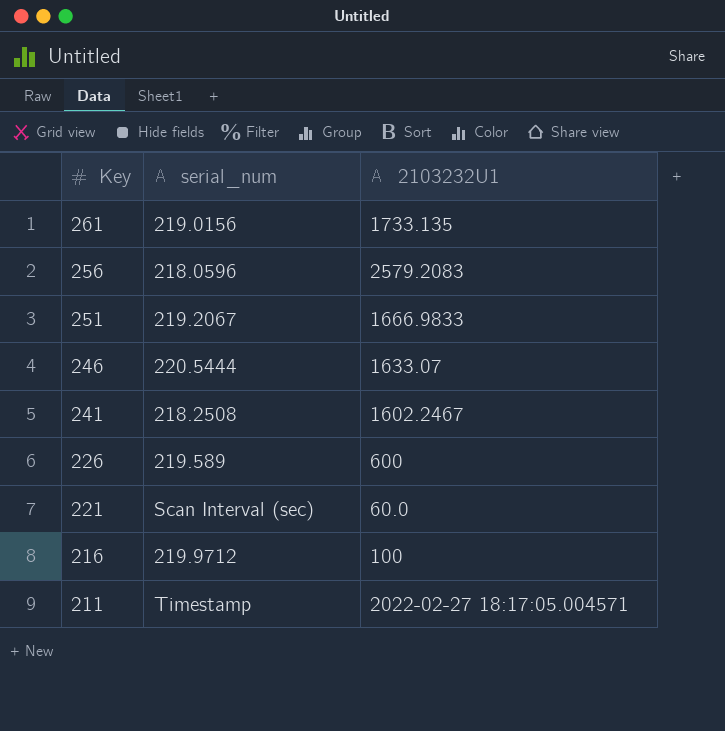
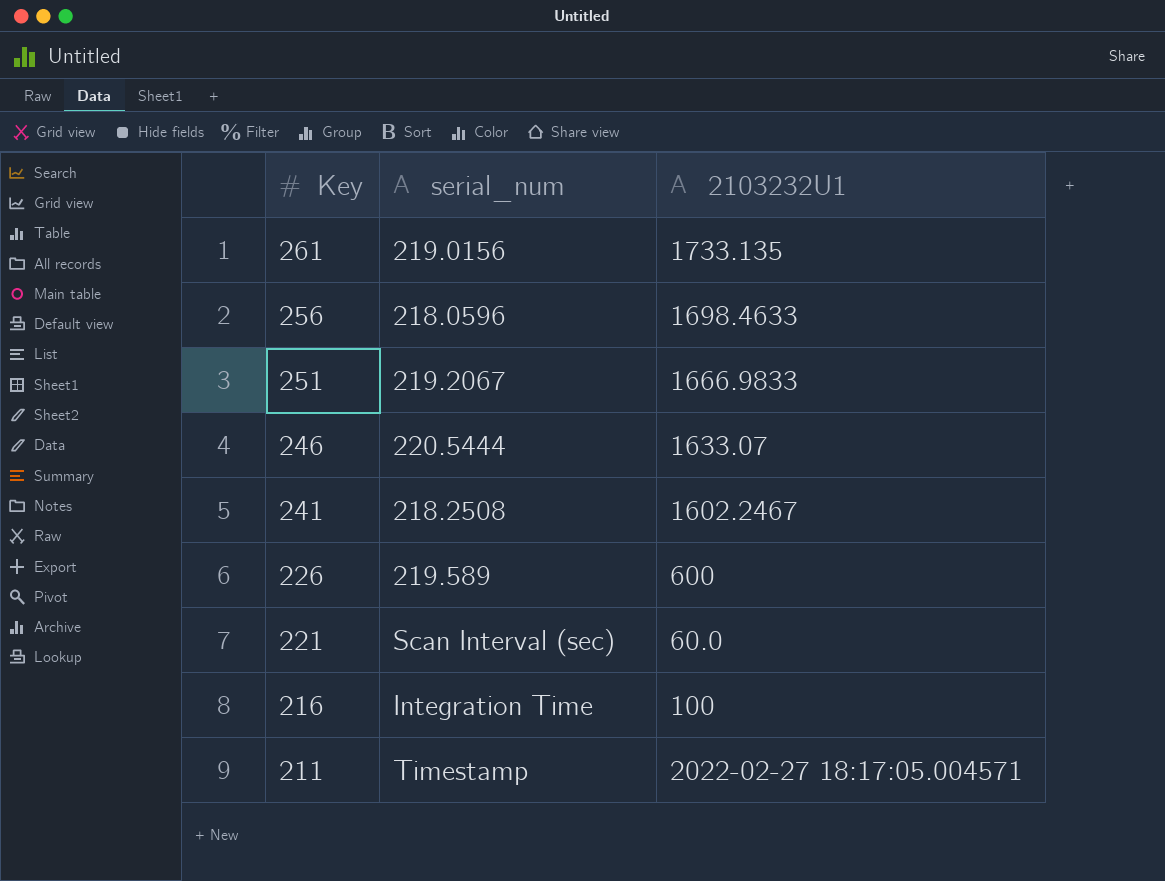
256 | 2103232U1: 2579.2083 -> 1698.4633
216 | serial_num: 219.9712 -> Integration Time

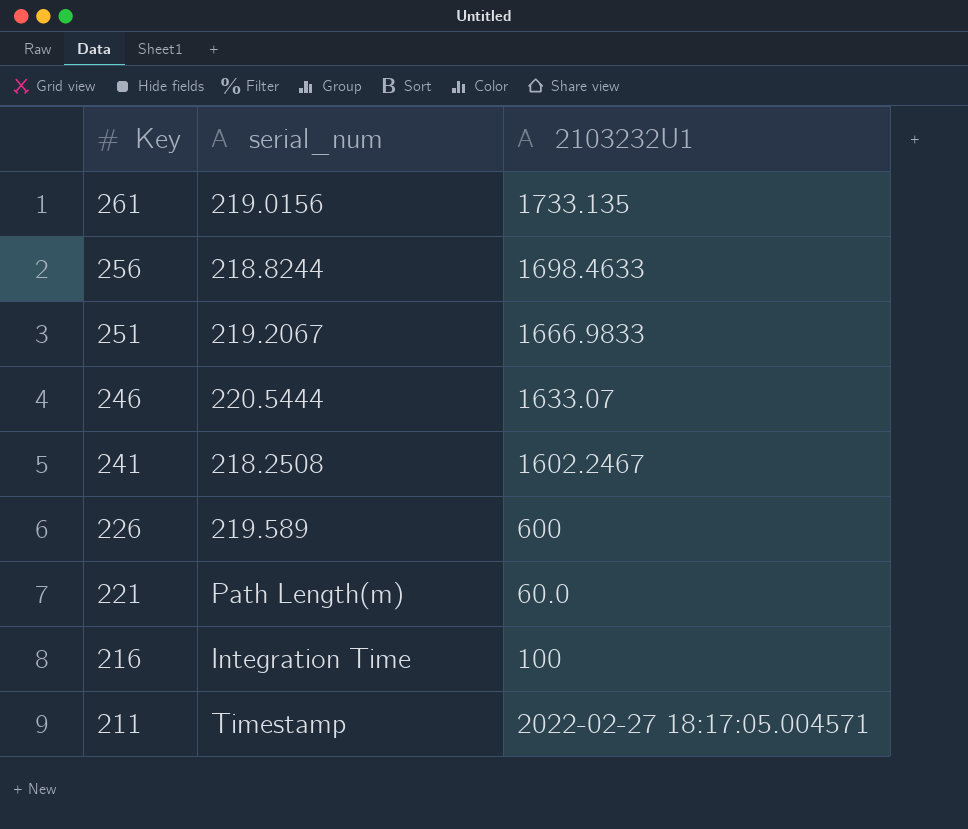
256 | serial_num: 218.0596 -> 218.8244
221 | serial_num: Scan Interval (sec) -> Path Length(m)

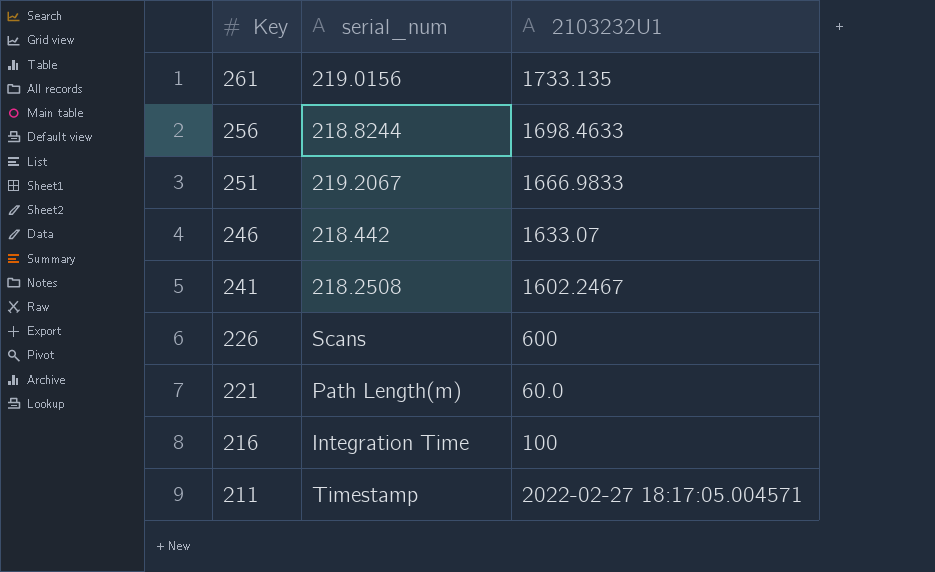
246 | serial_num: 220.5444 -> 218.442
226 | serial_num: 219.589 -> Scans

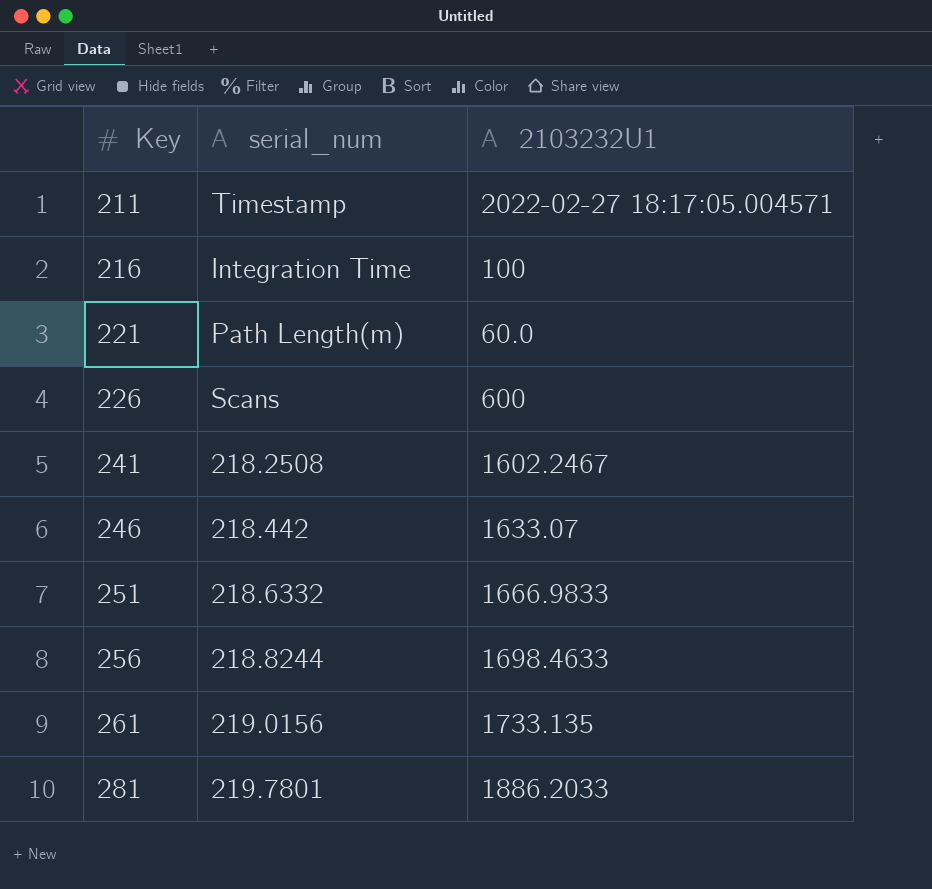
row order: Key descending -> Key ascending
251 | serial_num: 219.2067 -> 218.6332
row 281: none -> 219.7801 | 1886.2033

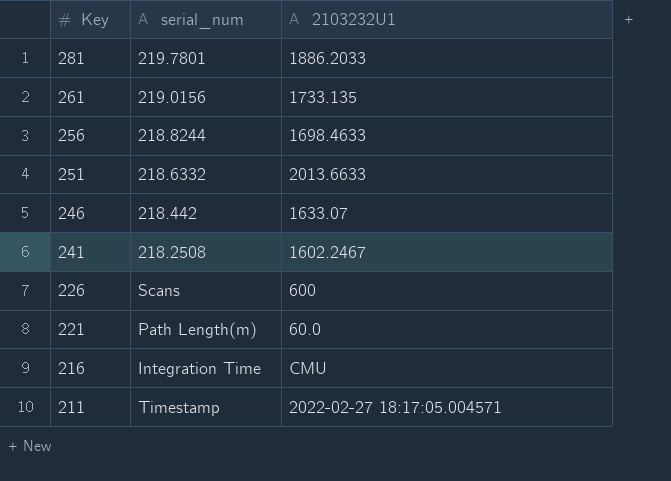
row order: Key ascending -> Key descending
251 | 2103232U1: 1666.9833 -> 2013.6633
216 | 2103232U1: 100 -> CMU

